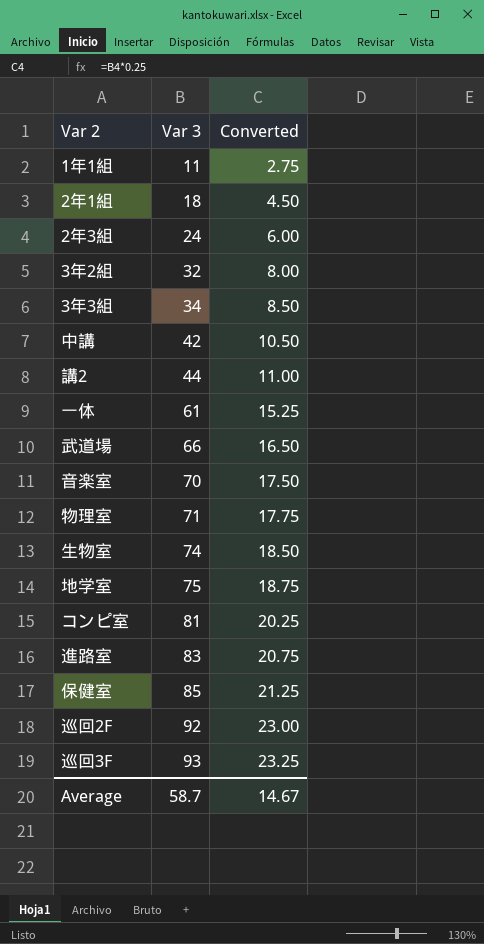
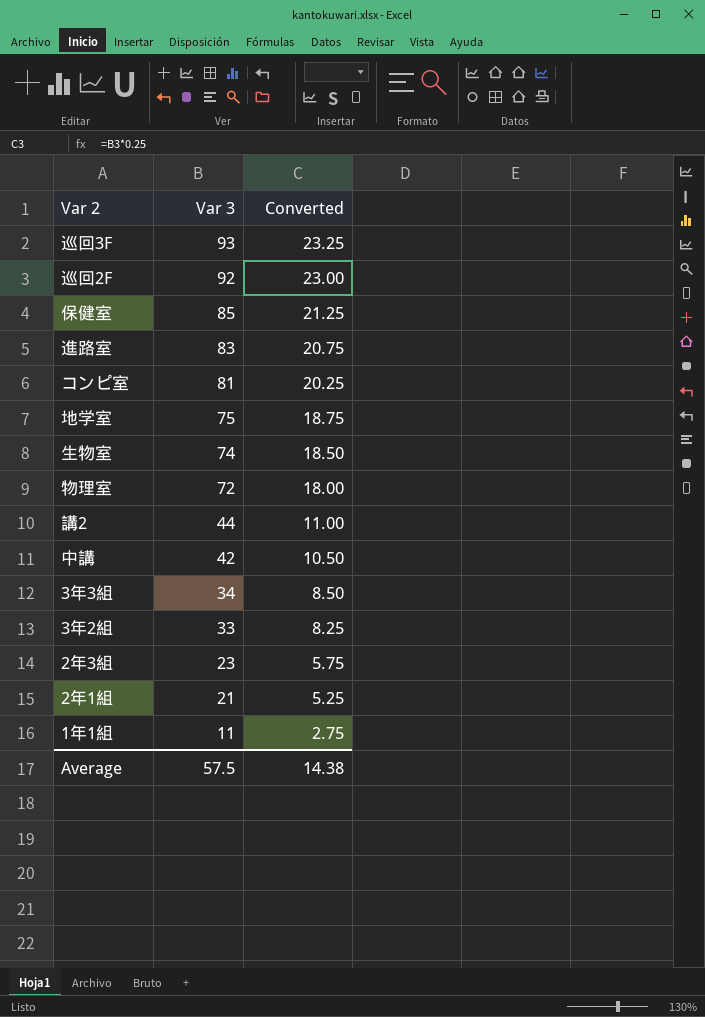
row order: Var 3 ascending -> Var 3 descending
row 一体: 61 | 15.25 -> none
row 武道場: 66 | 16.50 -> none
row 音楽室: 70 | 17.50 -> none
物理室 | Var 3: 71 -> 72
物理室 | Converted: 17.75 -> 18.00
3年2組 | Var 3: 32 -> 33
3年2組 | Converted: 8.00 -> 8.25
2年3組 | Var 3: 24 -> 23
2年3組 | Converted: 6.00 -> 5.75
2年1組 | Var 3: 18 -> 21
2年1組 | Converted: 4.50 -> 5.25
Average | Var 3: 58.7 -> 57.5
Average | Converted: 14.67 -> 14.38

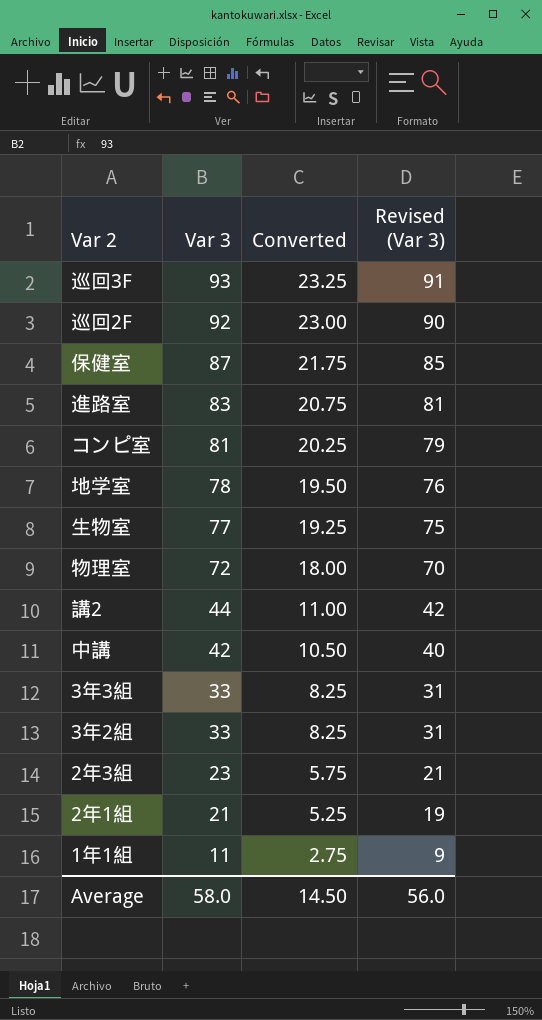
column Revised (Var 3) | formula: none -> [Var 3] - 2
保健室 | Var 3: 85 -> 87
保健室 | Converted: 21.25 -> 21.75
地学室 | Var 3: 75 -> 78
地学室 | Converted: 18.75 -> 19.50
生物室 | Var 3: 74 -> 77
生物室 | Converted: 18.50 -> 19.25
3年3組 | Var 3: 34 -> 33
3年3組 | Converted: 8.50 -> 8.25
Average | Var 3: 57.5 -> 58.0
Average | Converted: 14.38 -> 14.50

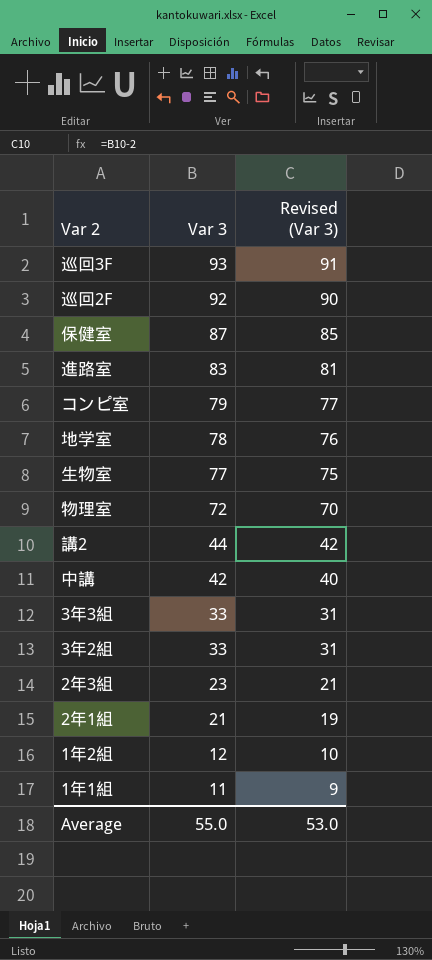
column Converted | formula: [Var 3] * 0.25 -> none
コンピ室 | Var 3: 81 -> 79
コンピ室 | Revised (Var 3): 79 -> 77
row 1年2組: none -> 12 | 10
Average | Var 3: 58.0 -> 55.0
Average | Revised (Var 3): 56.0 -> 53.0

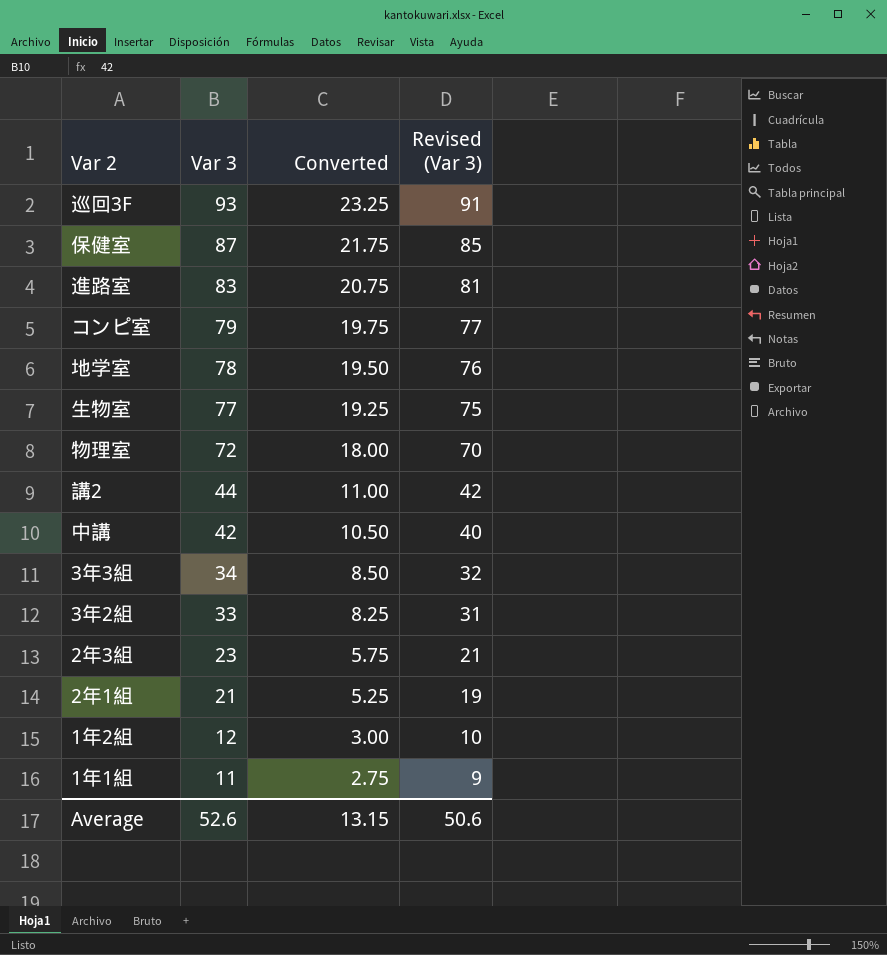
column Converted | formula: none -> [Var 3] * 0.25
row 巡回2F: 92 | 90 -> none
3年3組 | Var 3: 33 -> 34
3年3組 | Revised (Var 3): 31 -> 32
Average | Var 3: 55.0 -> 52.6
Average | Revised (Var 3): 53.0 -> 50.6

